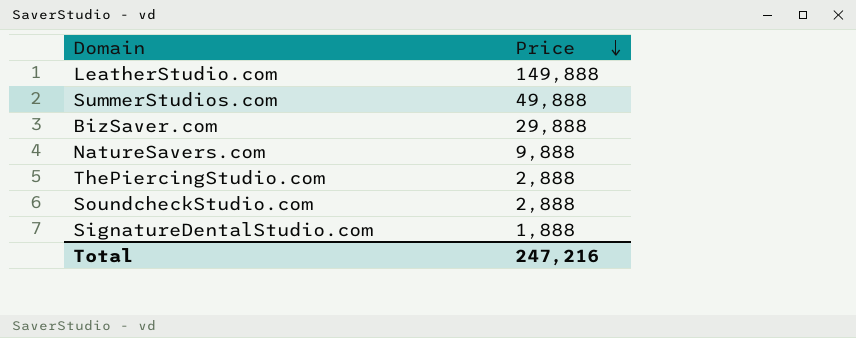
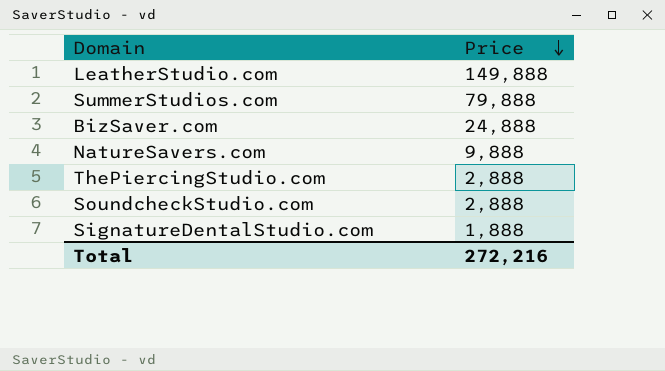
SummerStudios.com | Price: 49,888 -> 79,888
BizSaver.com | Price: 29,888 -> 24,888
Total | Price: 247,216 -> 272,216

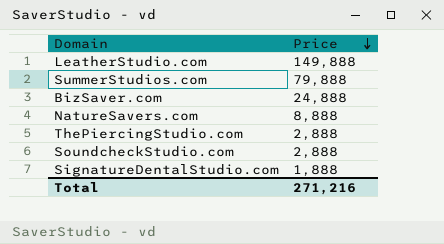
NatureSavers.com | Price: 9,888 -> 8,888
Total | Price: 272,216 -> 271,216

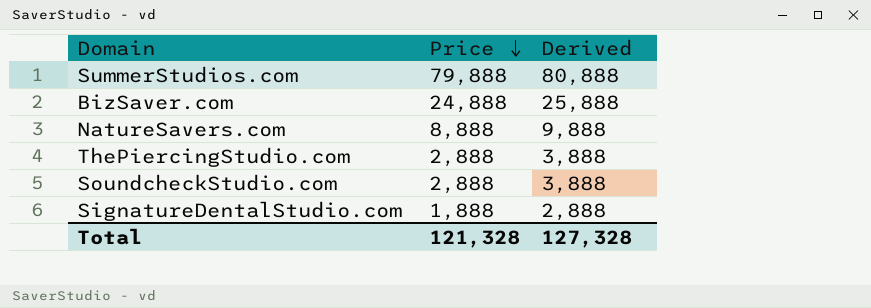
column Derived | formula: none -> [Price] + 1000
row LeatherStudio.com: 149,888 -> none
Total | Price: 271,216 -> 121,328

